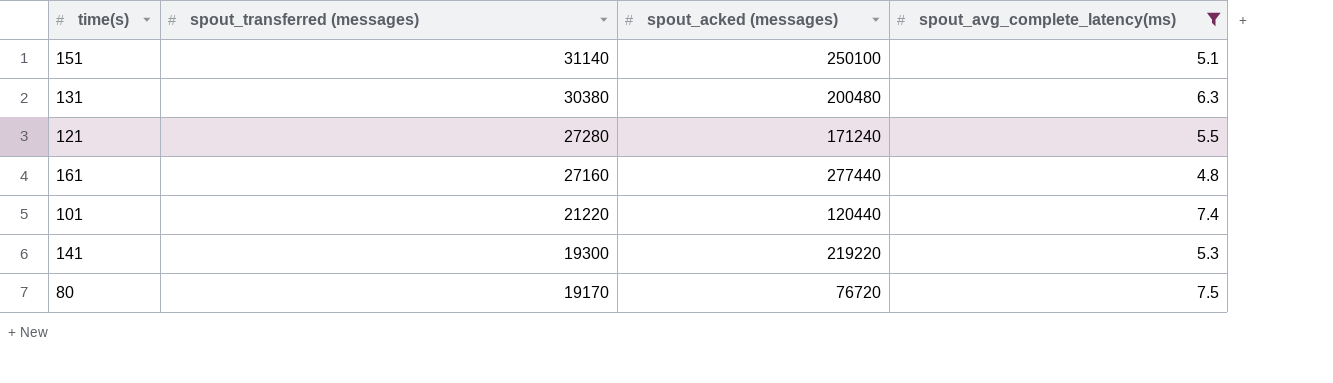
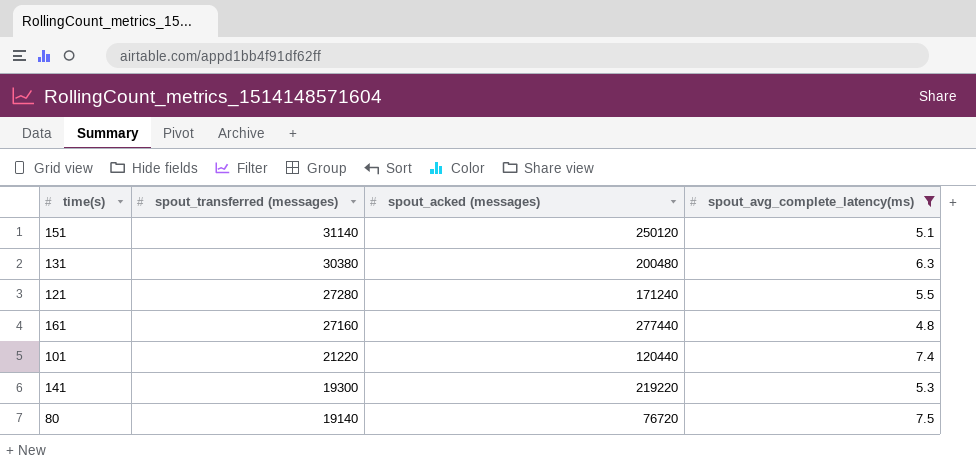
151 | spout_acked (messages): 250100 -> 250120
80 | spout_transferred (messages): 19170 -> 19140

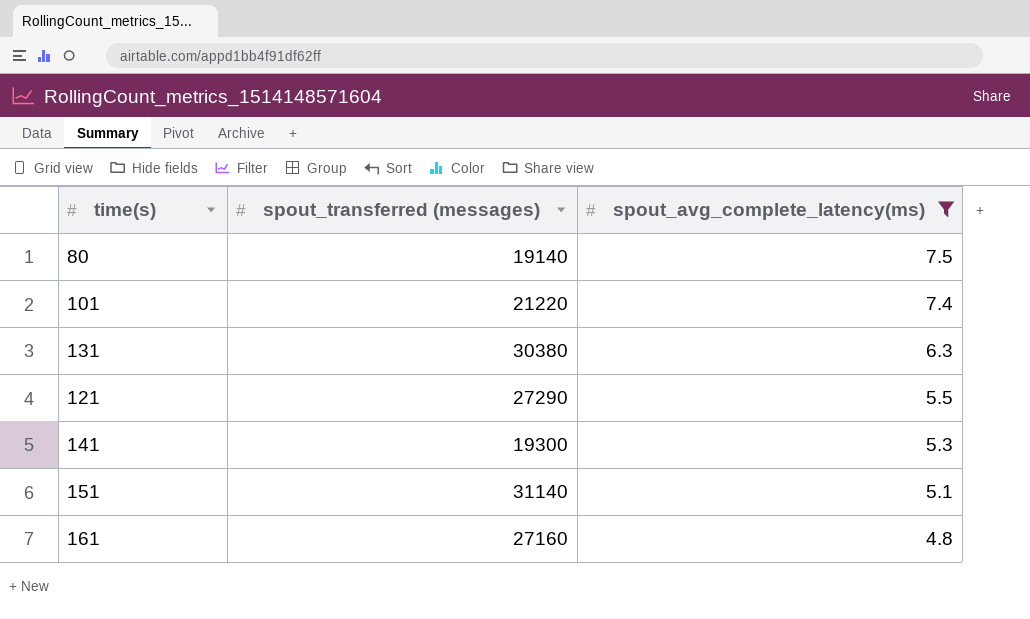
row order: spout_transferred (messages) descending -> spout_avg_complete_latency(ms) descending
column spout_acked (messages) | position: 3 -> none
121 | spout_transferred (messages): 27280 -> 27290

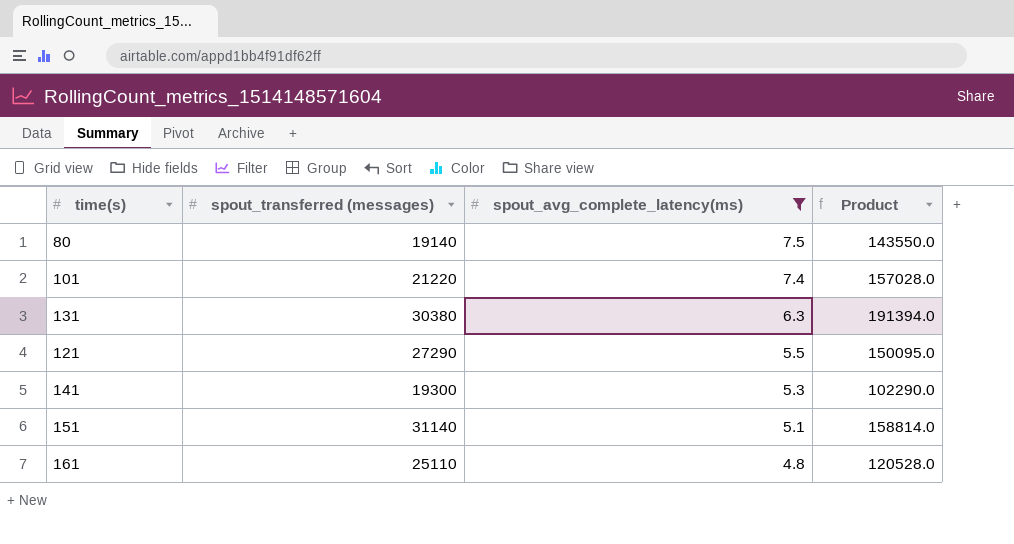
column Product | formula: none -> [spout_transferred (messages)] * [spout_avg_complete_latency(ms)]
161 | spout_transferred (messages): 27160 -> 25110

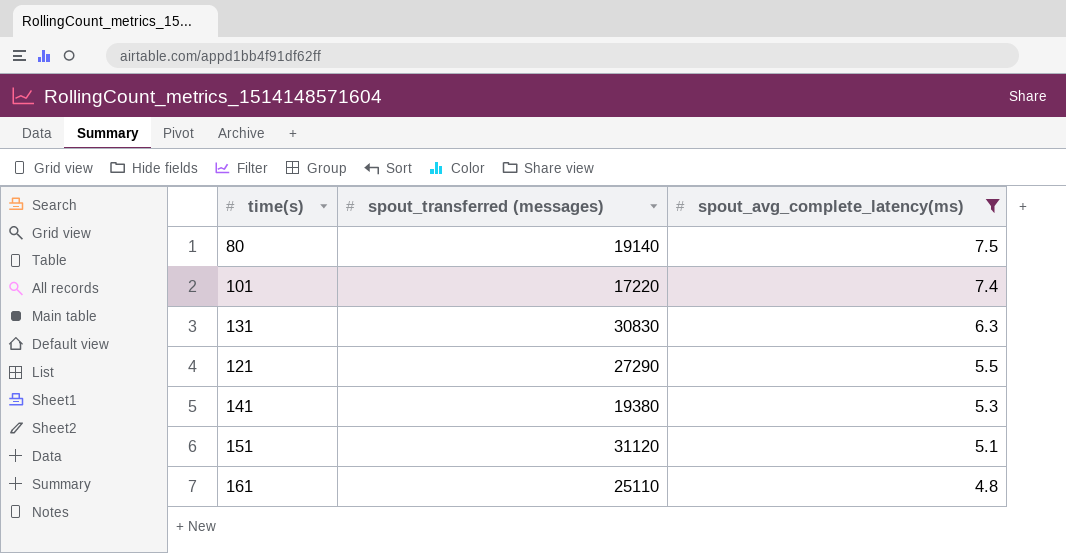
column Product | formula: [spout_transferred (messages)] * [spout_avg_complete_latency(ms)] -> none
101 | spout_transferred (messages): 21220 -> 17220
131 | spout_transferred (messages): 30380 -> 30830
141 | spout_transferred (messages): 19300 -> 19380
151 | spout_transferred (messages): 31140 -> 31120

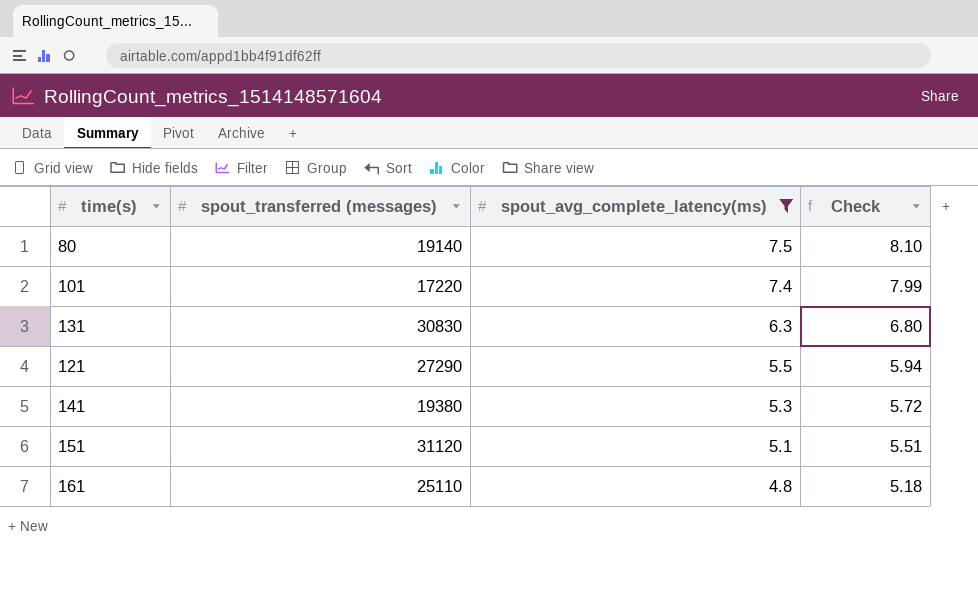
column Check | formula: none -> [spout_avg_complete_latency(ms)] * 1.08

